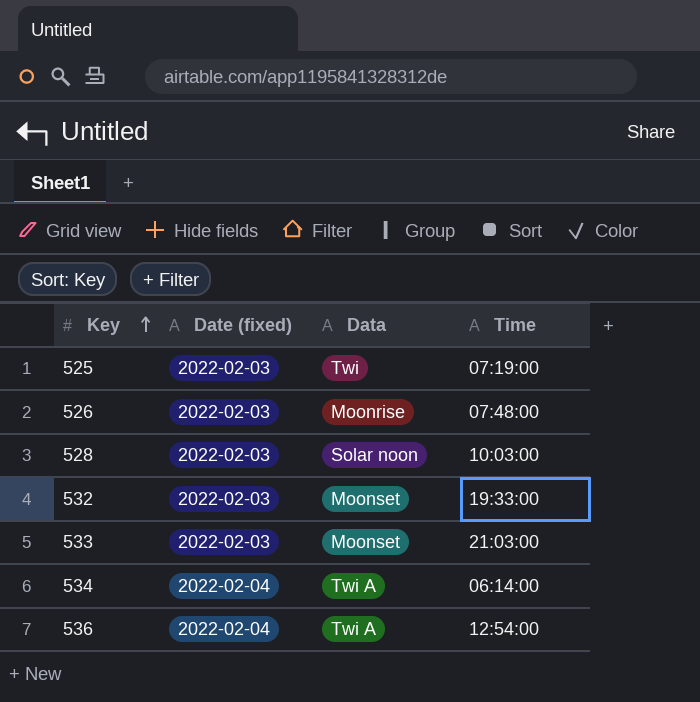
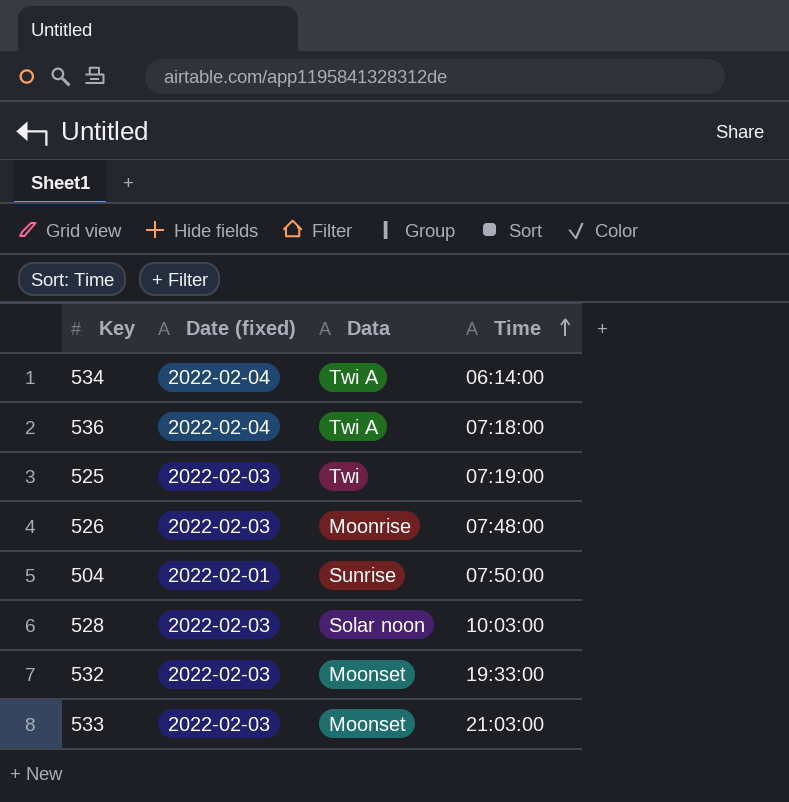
row order: Key ascending -> Time ascending
536 | Time: 12:54:00 -> 07:18:00
row 504: none -> 2022-02-01 | Sunrise | 07:50:00

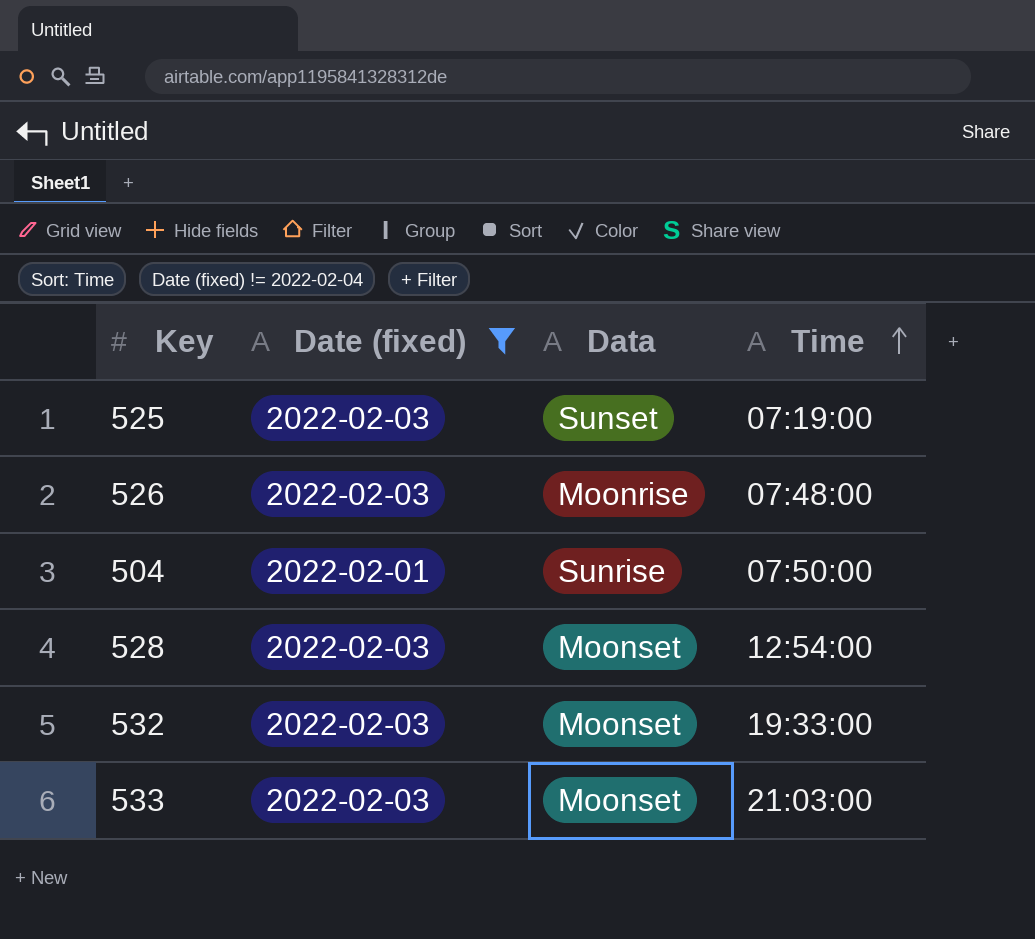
filter: none -> Date (fixed) != 2022-02-04
525 | Data: Twi -> Sunset
528 | Data: Solar noon -> Moonset
528 | Time: 10:03:00 -> 12:54:00

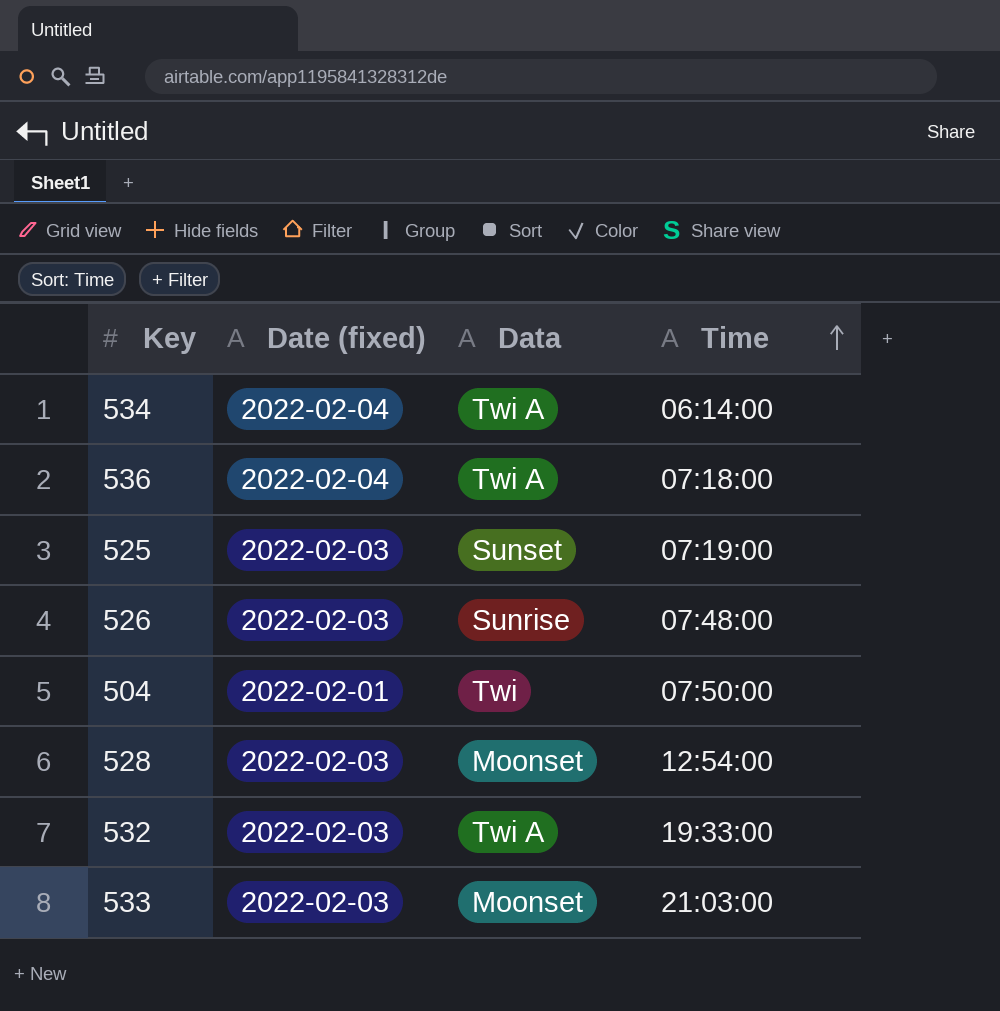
filter: Date (fixed) != 2022-02-04 -> none
526 | Data: Moonrise -> Sunrise
504 | Data: Sunrise -> Twi
532 | Data: Moonset -> Twi A

